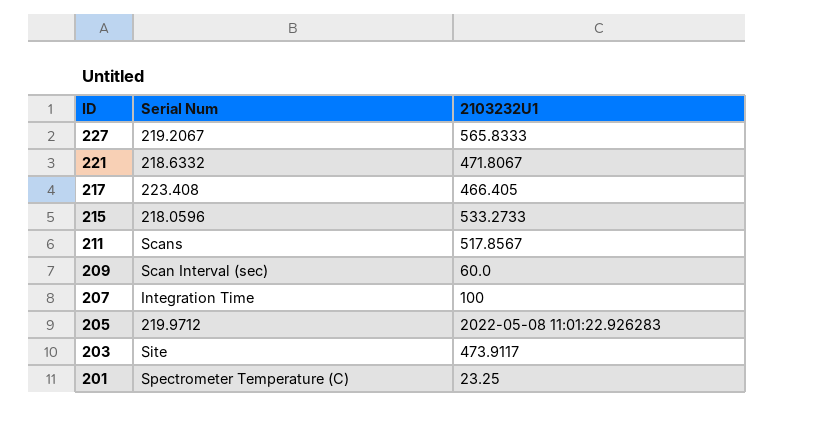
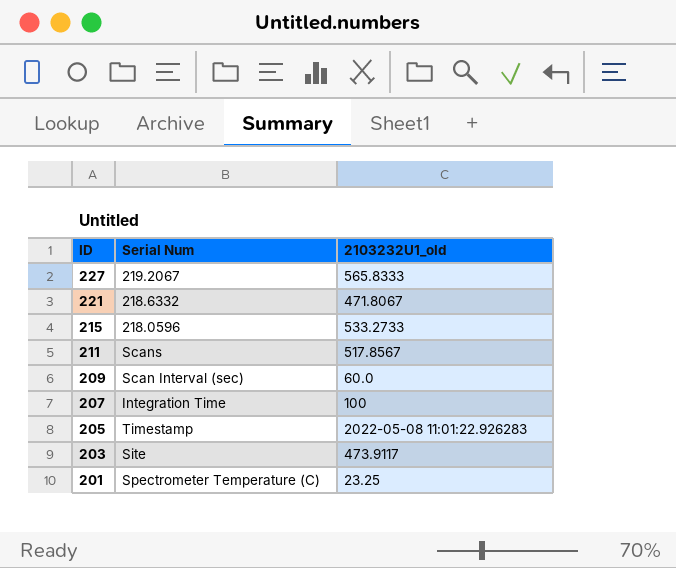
column name: 2103232U1 -> 2103232U1_old
row 217: 223.408 | 466.405 -> none
205 | Serial Num: 219.9712 -> Timestamp

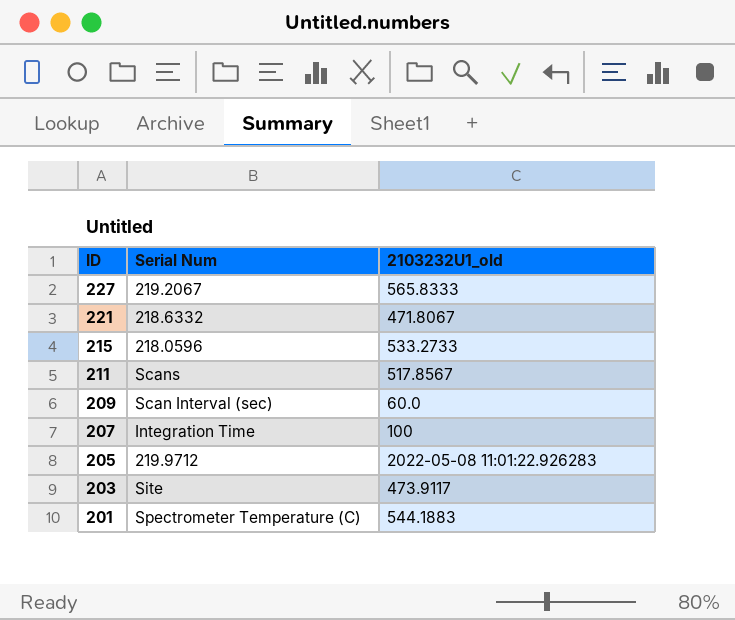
205 | Serial Num: Timestamp -> 219.9712
201 | 2103232U1_old: 23.25 -> 544.1883

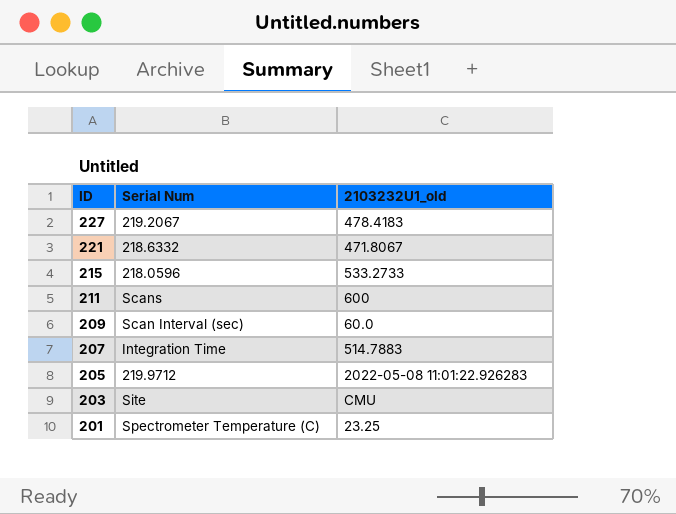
227 | 2103232U1_old: 565.8333 -> 478.4183
211 | 2103232U1_old: 517.8567 -> 600
207 | 2103232U1_old: 100 -> 514.7883
203 | 2103232U1_old: 473.9117 -> CMU
201 | 2103232U1_old: 544.1883 -> 23.25

